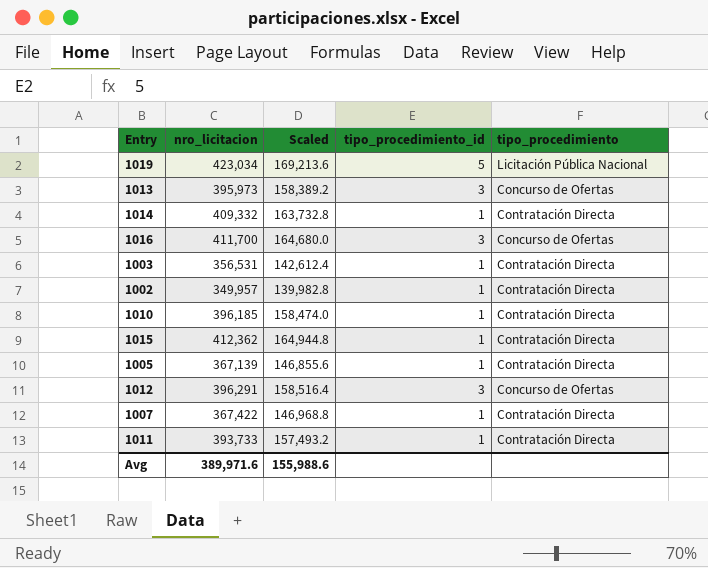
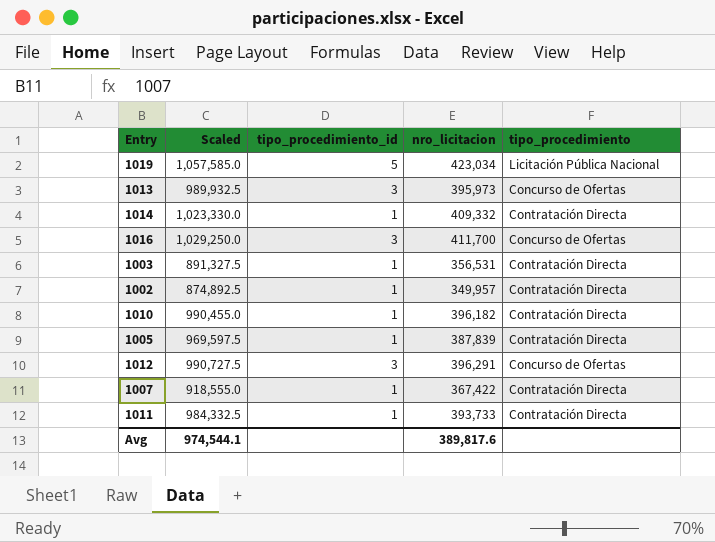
column Scaled | formula: [nro_licitacion] * 0.4 -> [nro_licitacion] * 2.5
column nro_licitacion | position: 2 -> 4
row 1015: 412,362 | 164,944.8 | 1 | Contratación Directa -> none
1010 | nro_licitacion: 396,185 -> 396,182
1005 | nro_licitacion: 367,139 -> 387,839
Avg | Scaled: 155,988.6 -> 974,544.1
Avg | nro_licitacion: 389,971.6 -> 389,817.6

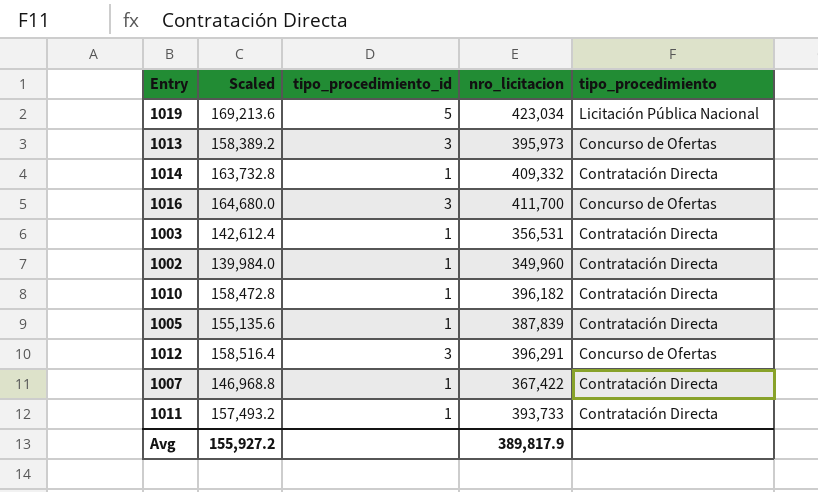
column Scaled | formula: [nro_licitacion] * 2.5 -> [nro_licitacion] * 0.4
1002 | nro_licitacion: 349,957 -> 349,960
Avg | Scaled: 974,544.1 -> 155,927.2
Avg | nro_licitacion: 389,817.6 -> 389,817.9

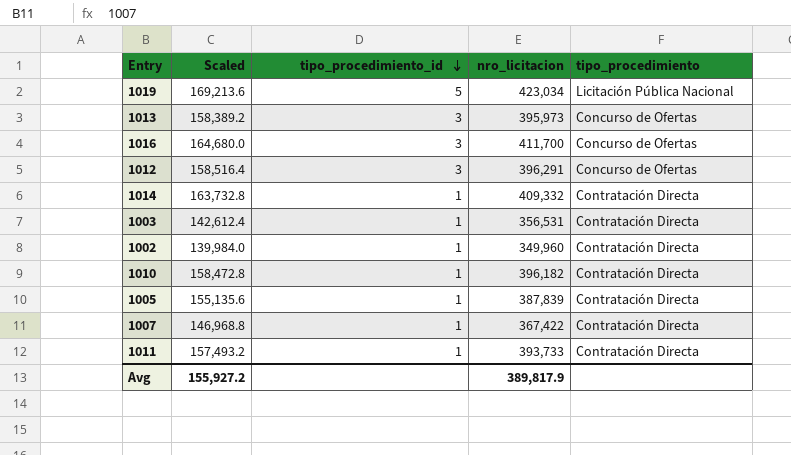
row order: none -> tipo_procedimiento_id descending

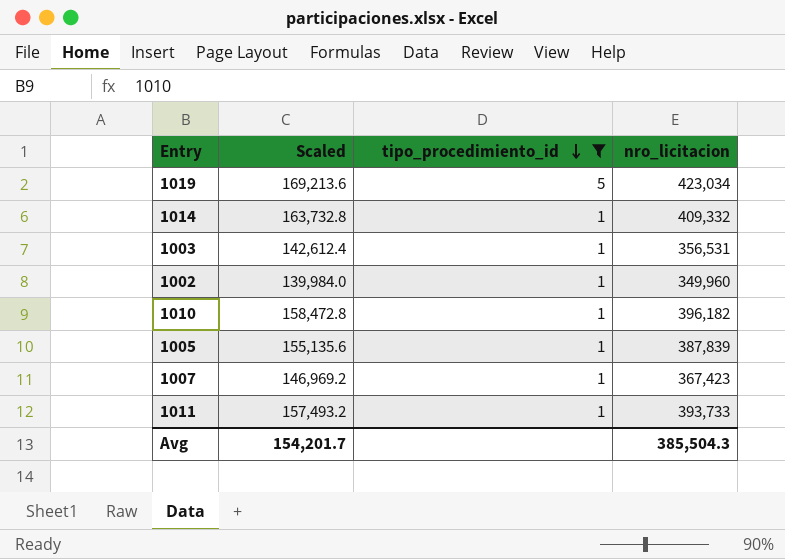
filter: none -> tipo_procedimiento_id != 3
column tipo_procedimiento | position: 5 -> none
1007 | Scaled: 146,968.8 -> 146,969.2
1007 | nro_licitacion: 367,422 -> 367,423
Avg | Scaled: 155,927.2 -> 154,201.7
Avg | nro_licitacion: 389,817.9 -> 385,504.3

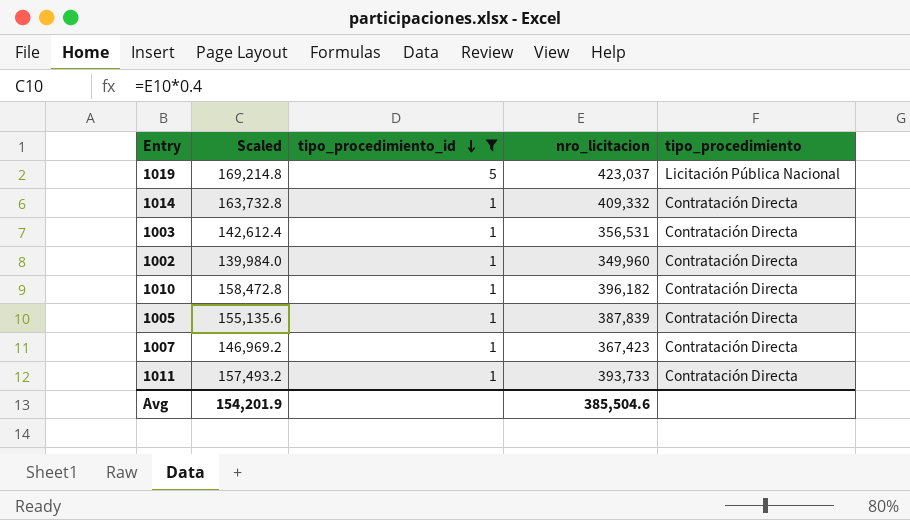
column tipo_procedimiento | position: none -> 5
1019 | Scaled: 169,213.6 -> 169,214.8
1019 | nro_licitacion: 423,034 -> 423,037
Avg | Scaled: 154,201.7 -> 154,201.9
Avg | nro_licitacion: 385,504.3 -> 385,504.6

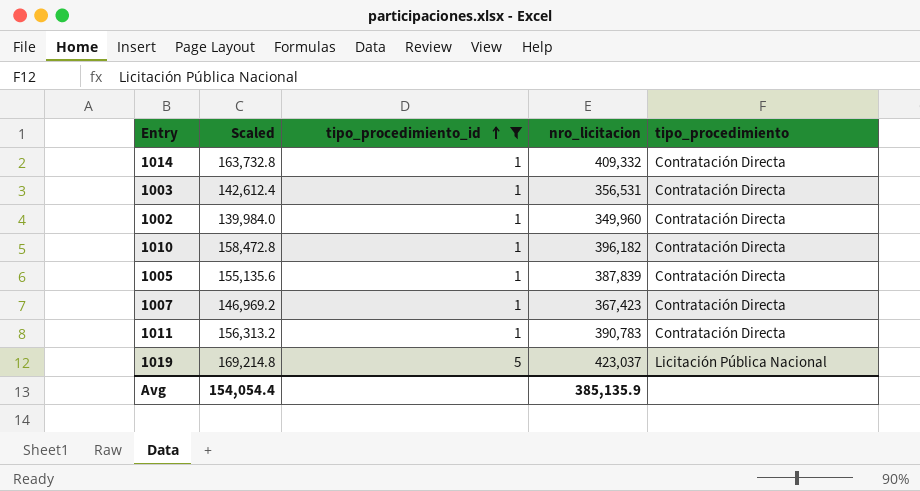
row order: tipo_procedimiento_id descending -> tipo_procedimiento_id ascending
1011 | Scaled: 157,493.2 -> 156,313.2
1011 | nro_licitacion: 393,733 -> 390,783
Avg | Scaled: 154,201.9 -> 154,054.4
Avg | nro_licitacion: 385,504.6 -> 385,135.9

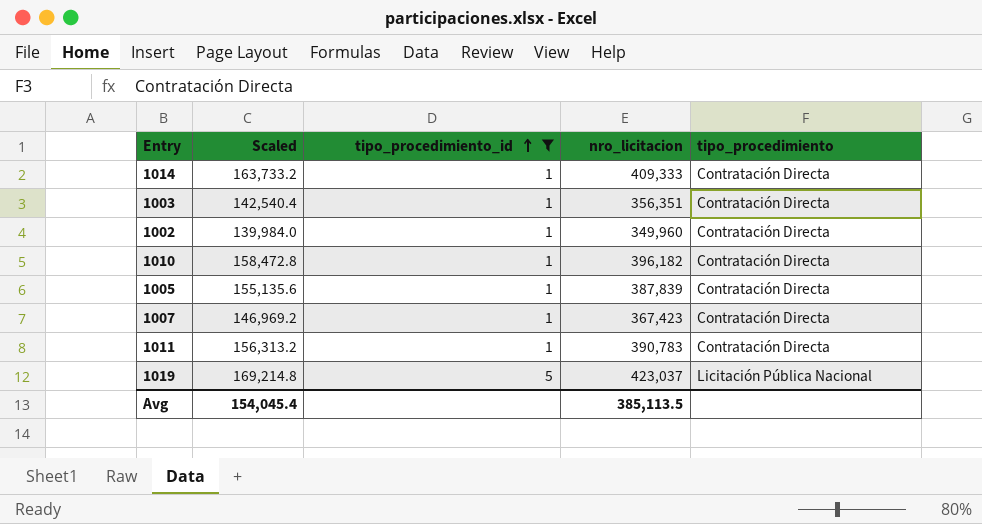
1014 | Scaled: 163,732.8 -> 163,733.2
1014 | nro_licitacion: 409,332 -> 409,333
1003 | Scaled: 142,612.4 -> 142,540.4
1003 | nro_licitacion: 356,531 -> 356,351
Avg | Scaled: 154,054.4 -> 154,045.4
Avg | nro_licitacion: 385,135.9 -> 385,113.5

